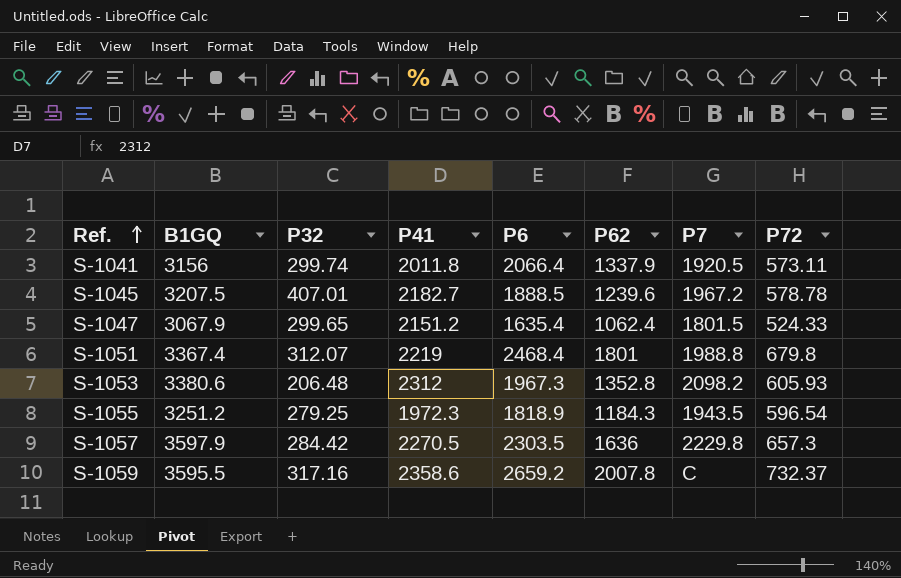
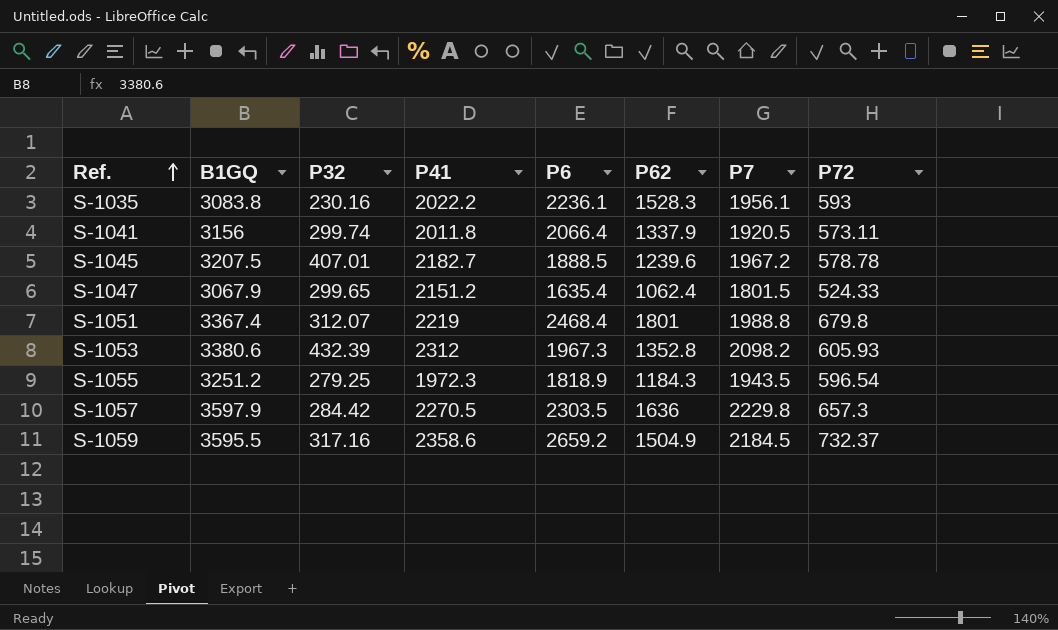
row S-1035: none -> 3083.8 | 230.16 | 2022.2 | 2236.1 | 1528.3 | 1956.1 | 593
S-1053 | P32: 206.48 -> 432.39
S-1059 | P62: 2007.8 -> 1504.9
S-1059 | P7: C -> 2184.5

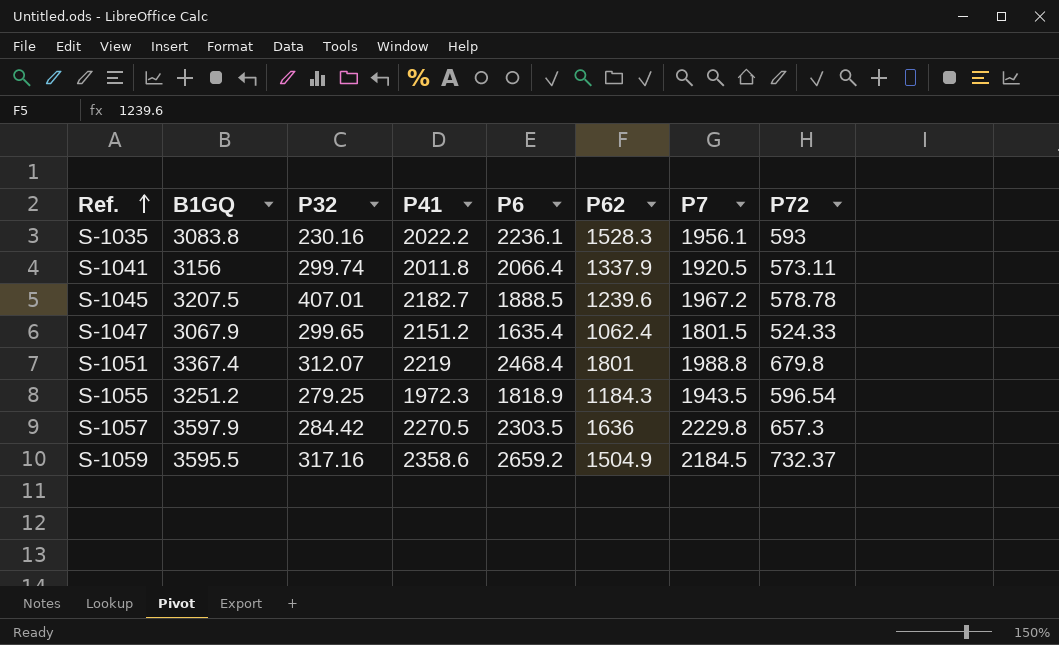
row S-1053: 3380.6 | 432.39 | 2312 | 1967.3 | 1352.8 | 2098.2 | 605.93 -> none

